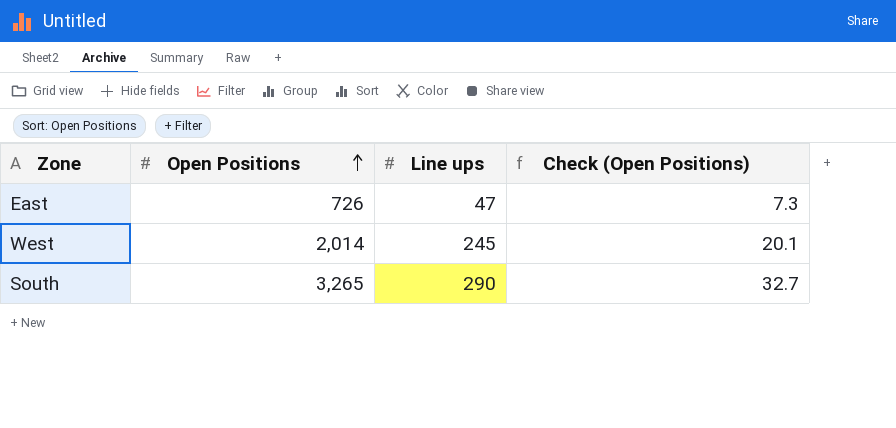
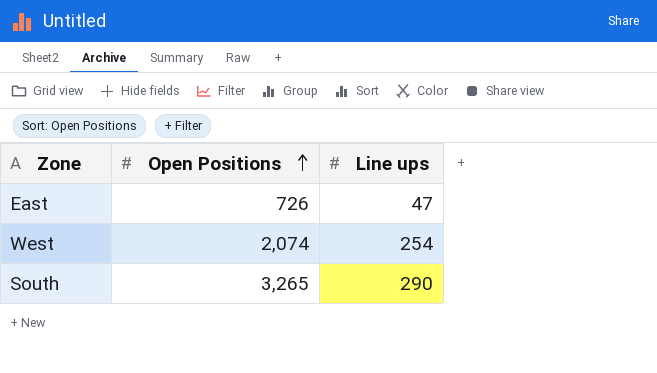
column Check (Open Positions) | formula: [Open Positions] * 0.01 -> none
West | Open Positions: 2,014 -> 2,074
West | Line ups: 245 -> 254

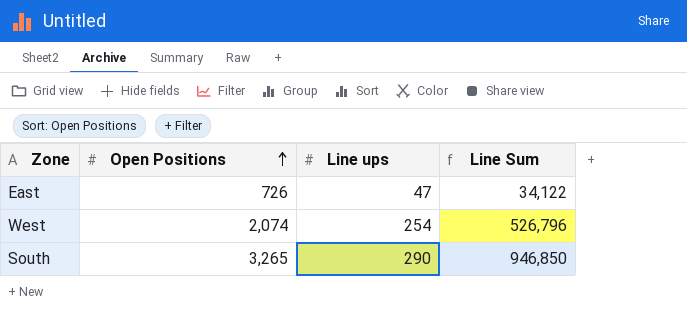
column Line Sum | formula: none -> [Open Positions] * [Line ups]

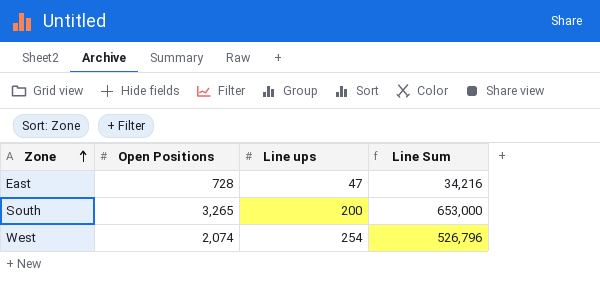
row order: Open Positions ascending -> Zone ascending
East | Open Positions: 726 -> 728
East | Line Sum: 34,122 -> 34,216
South | Line ups: 290 -> 200
South | Line Sum: 946,850 -> 653,000

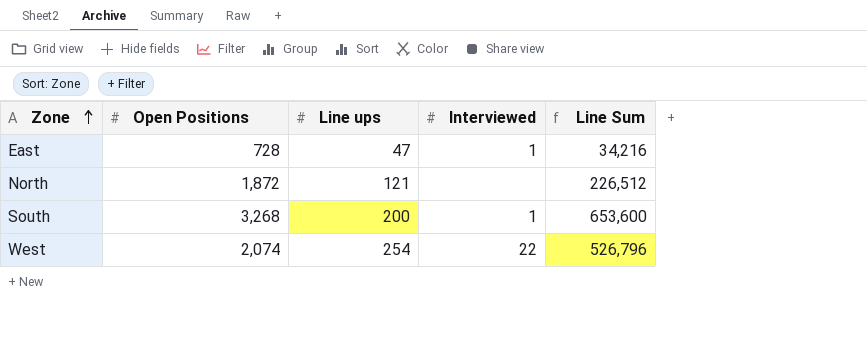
column Interviewed | position: none -> 4
row North: none -> 1,872 | 121 | none | 226,512
South | Open Positions: 3,265 -> 3,268
South | Line Sum: 653,000 -> 653,600

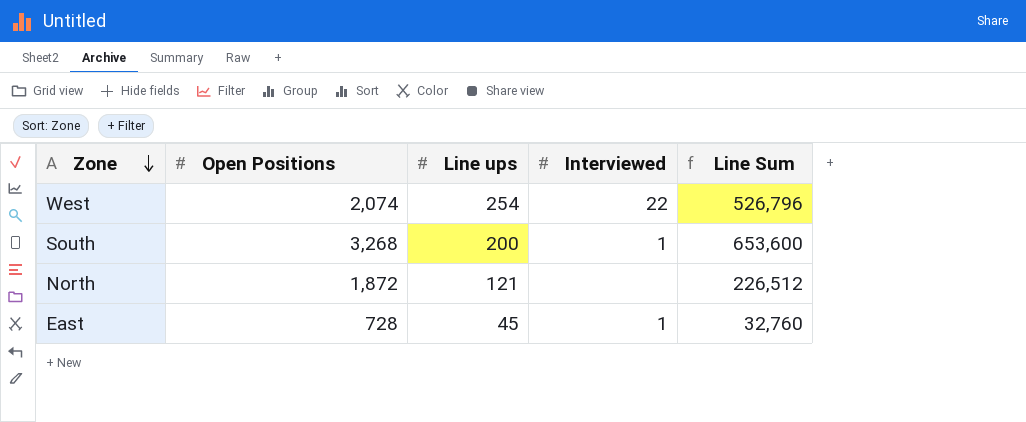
row order: Zone ascending -> Zone descending
East | Line ups: 47 -> 45
East | Line Sum: 34,216 -> 32,760

